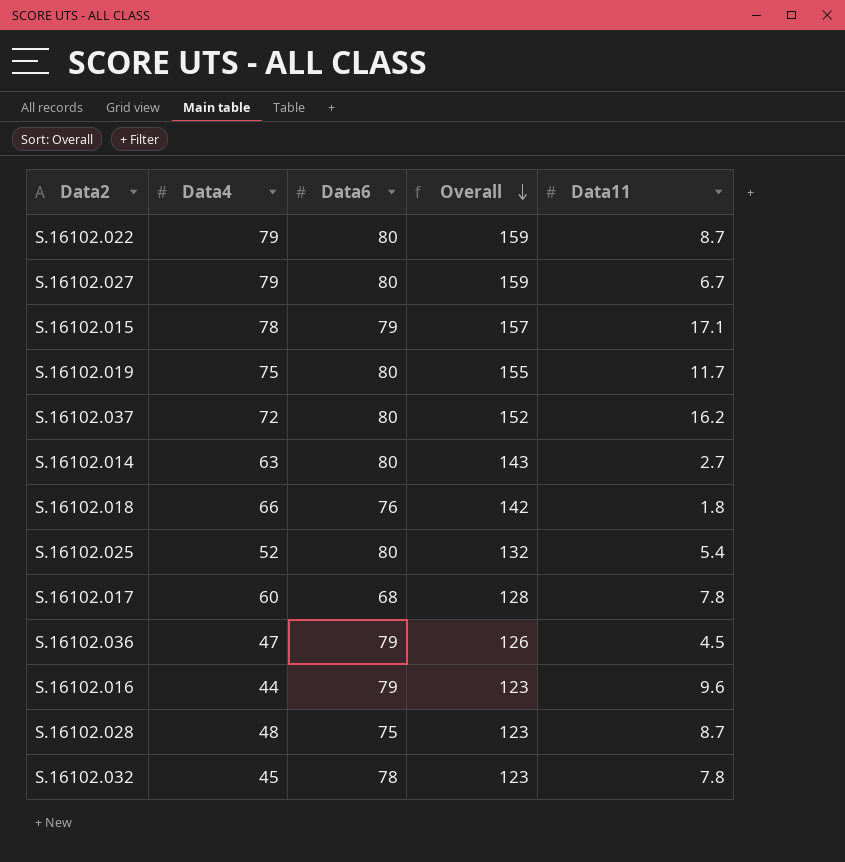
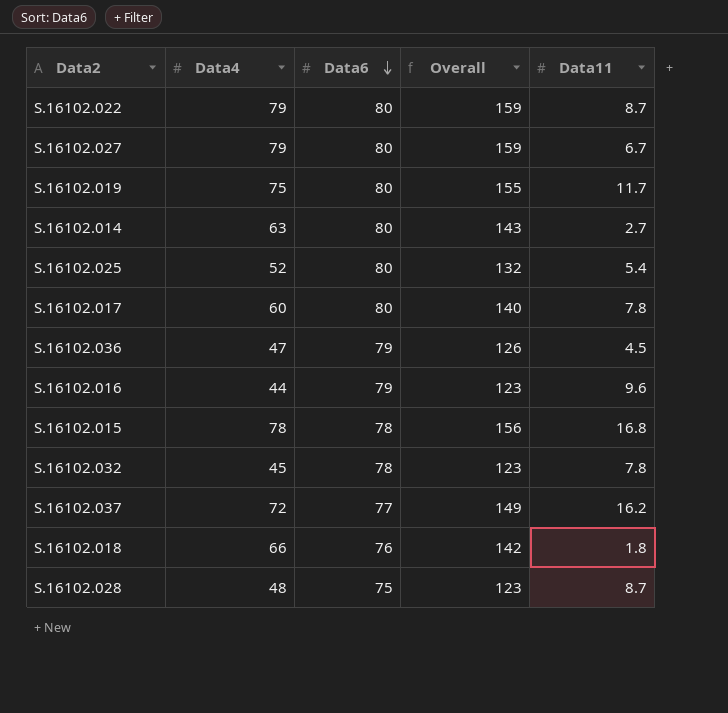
row order: Overall descending -> Data6 descending
S.16102.017 | Data6: 68 -> 80
S.16102.017 | Overall: 128 -> 140
S.16102.015 | Data6: 79 -> 78
S.16102.015 | Overall: 157 -> 156
S.16102.015 | Data11: 17.1 -> 16.8
S.16102.037 | Data6: 80 -> 77
S.16102.037 | Overall: 152 -> 149

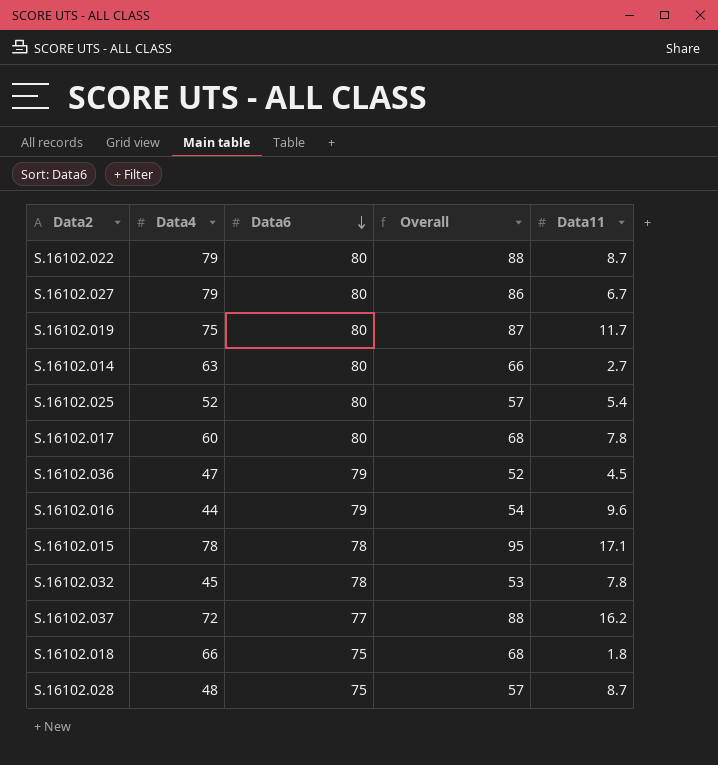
column Overall | formula: [Data4] + [Data6] -> [Data4] + [Data11]
S.16102.015 | Data11: 16.8 -> 17.1
S.16102.018 | Data6: 76 -> 75

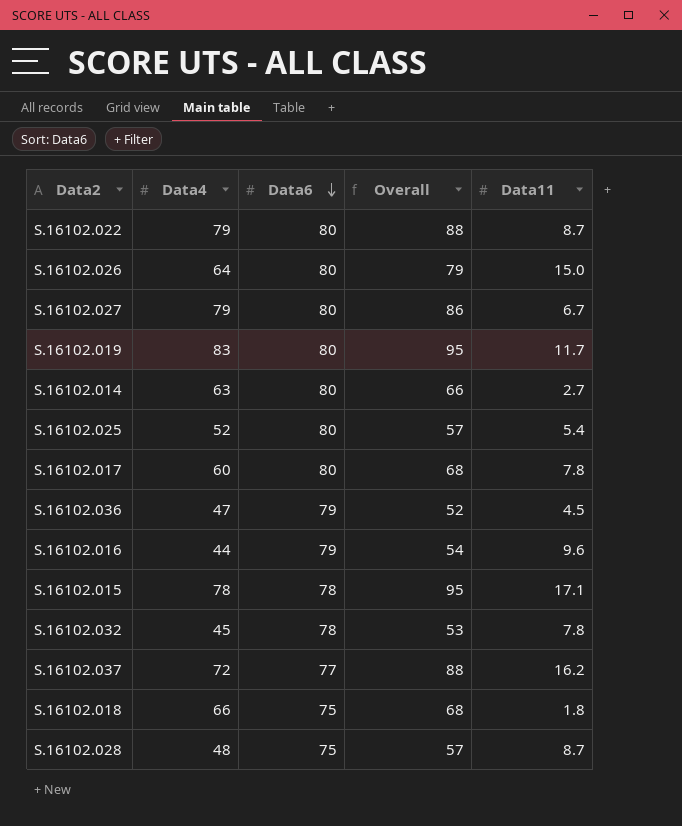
row S.16102.026: none -> 64 | 80 | 79 | 15.0
S.16102.019 | Data4: 75 -> 83
S.16102.019 | Overall: 87 -> 95

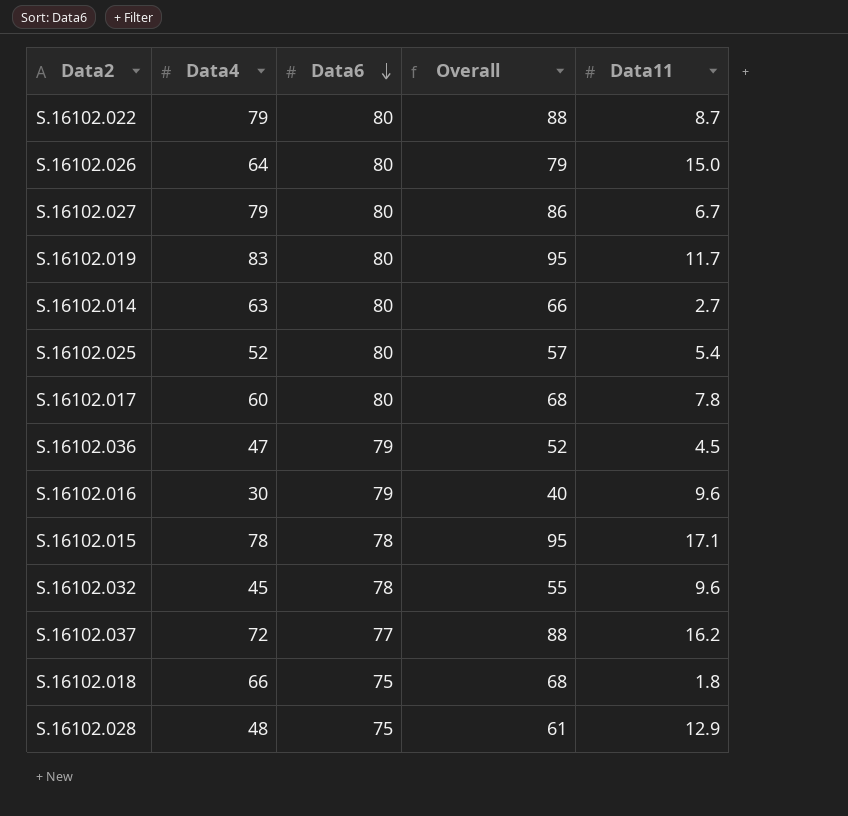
S.16102.016 | Data4: 44 -> 30
S.16102.016 | Overall: 54 -> 40
S.16102.032 | Overall: 53 -> 55
S.16102.032 | Data11: 7.8 -> 9.6
S.16102.028 | Overall: 57 -> 61
S.16102.028 | Data11: 8.7 -> 12.9

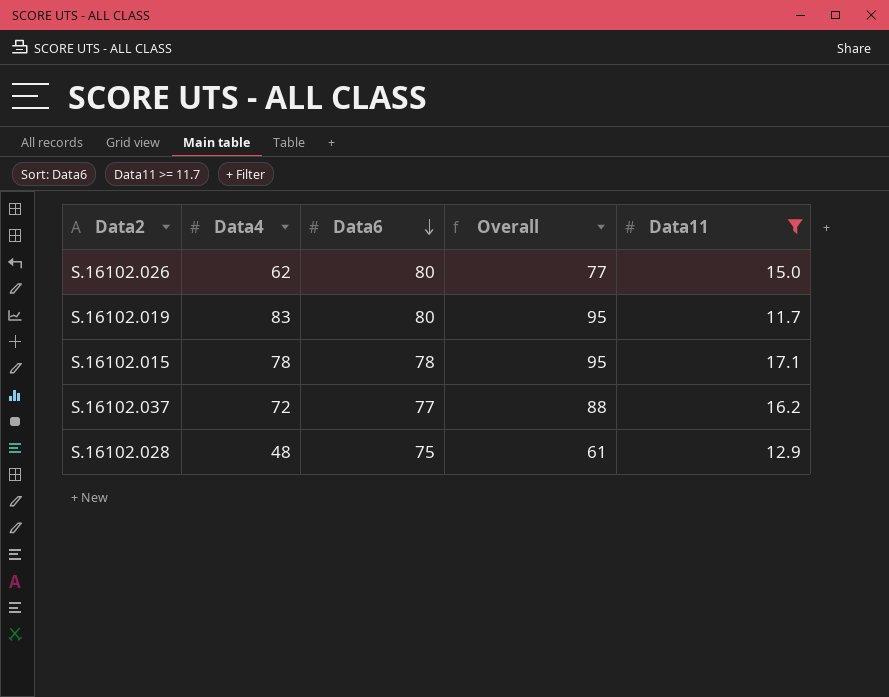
filter: none -> Data11 >= 11.7
S.16102.026 | Data4: 64 -> 62
S.16102.026 | Overall: 79 -> 77

